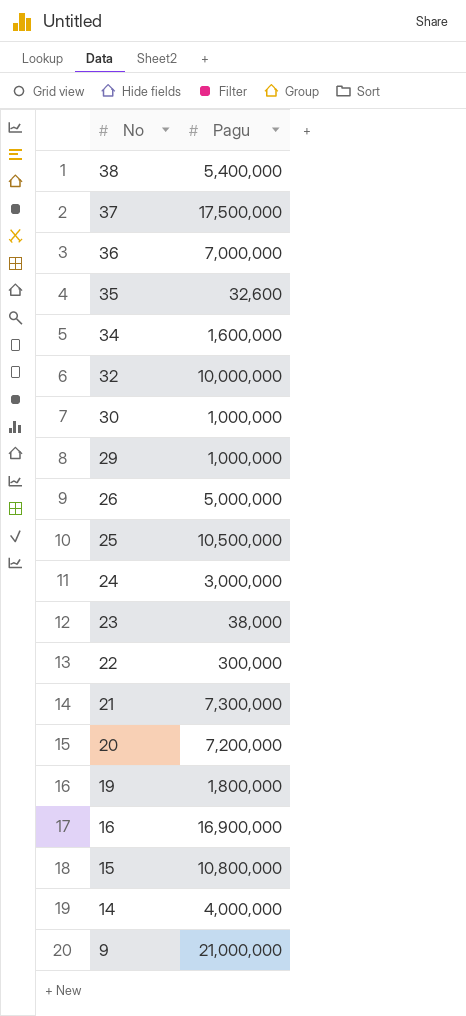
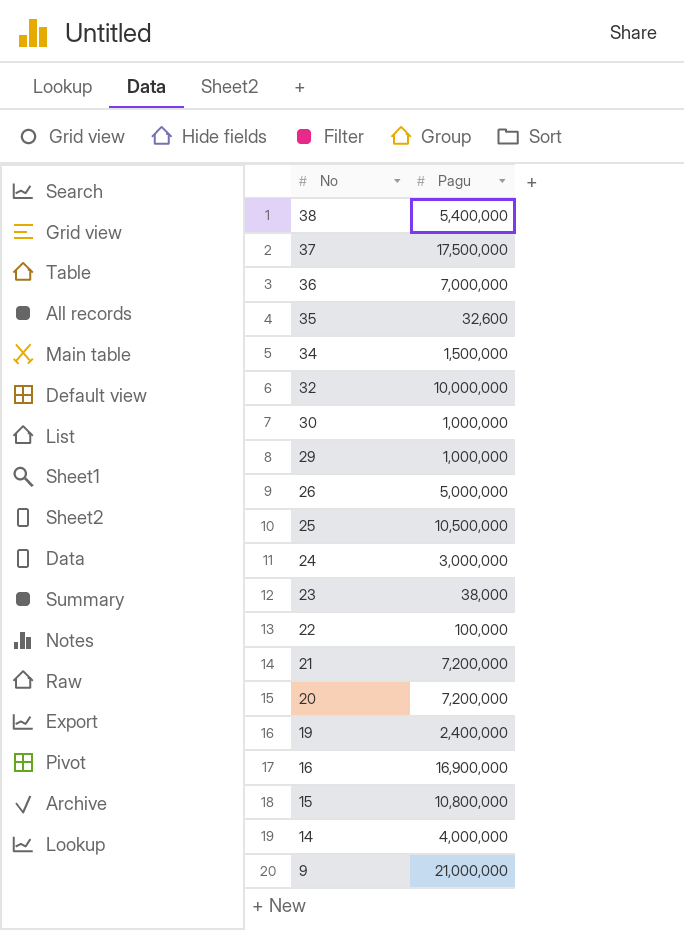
34 | Pagu: 1,600,000 -> 1,500,000
22 | Pagu: 300,000 -> 100,000
21 | Pagu: 7,300,000 -> 7,200,000
19 | Pagu: 1,800,000 -> 2,400,000

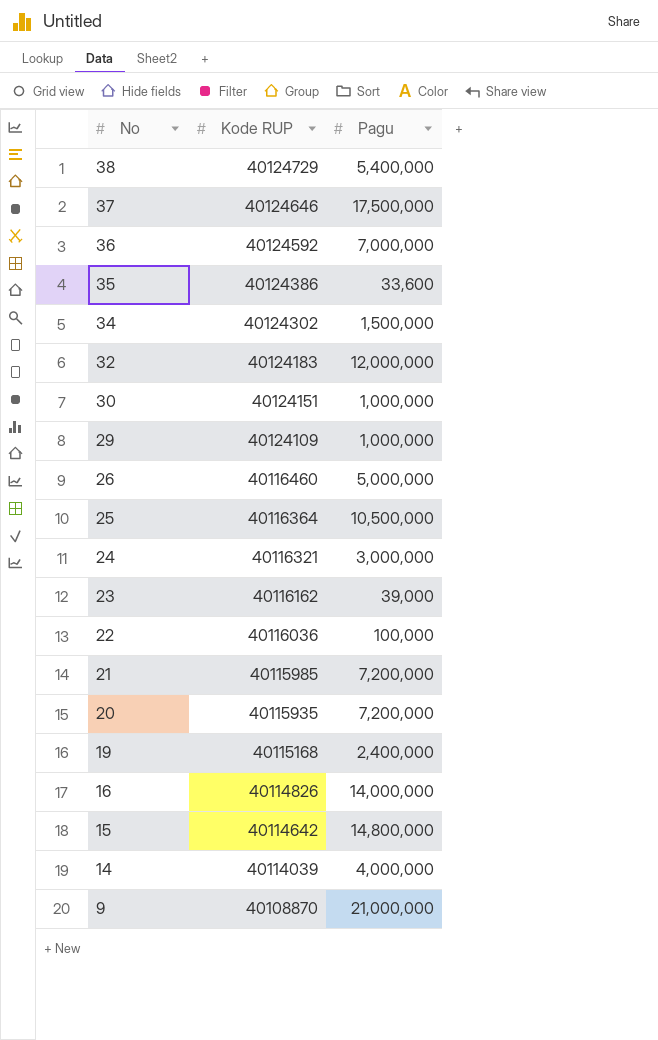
column Kode RUP | position: none -> 2
35 | Pagu: 32,600 -> 33,600
32 | Pagu: 10,000,000 -> 12,000,000
23 | Pagu: 38,000 -> 39,000
16 | Pagu: 16,900,000 -> 14,000,000
15 | Pagu: 10,800,000 -> 14,800,000

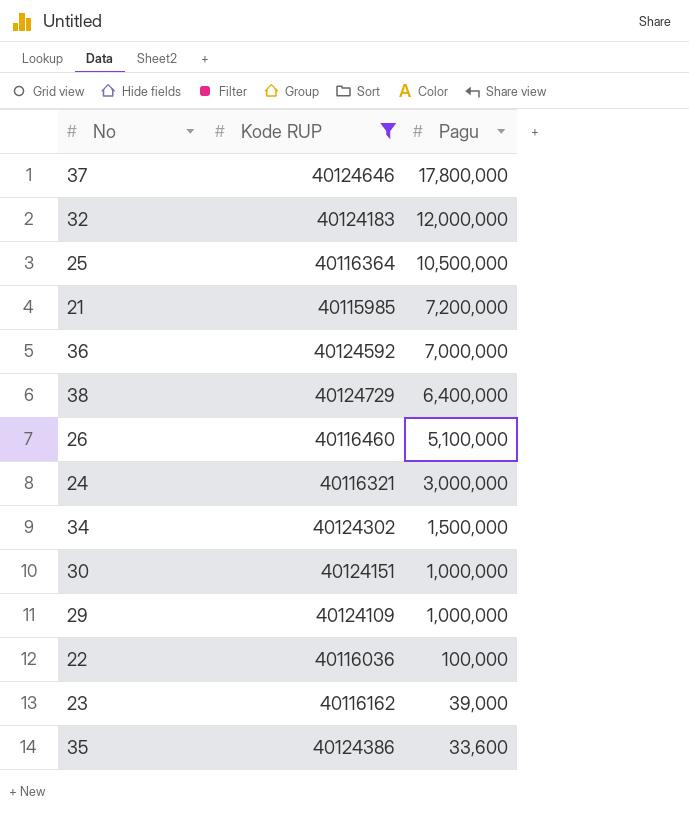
filter: none -> Kode RUP >= 40115985
row order: No descending -> Pagu descending
37 | Pagu: 17,500,000 -> 17,800,000
38 | Pagu: 5,400,000 -> 6,400,000
26 | Pagu: 5,000,000 -> 5,100,000

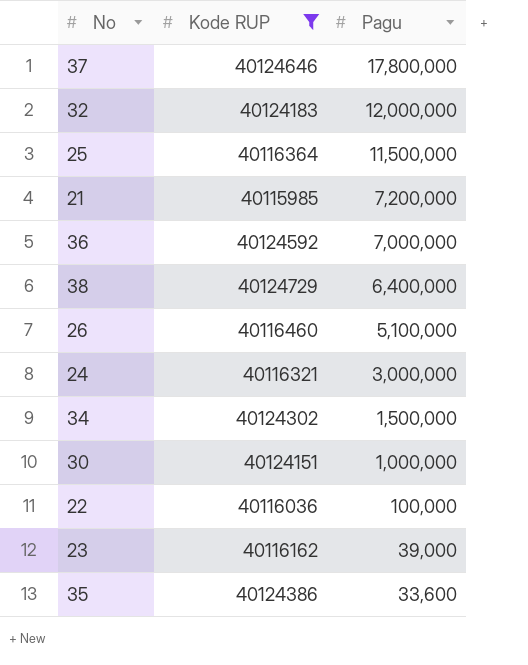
row 29: 40124109 | 1,000,000 -> none
25 | Pagu: 10,500,000 -> 11,500,000

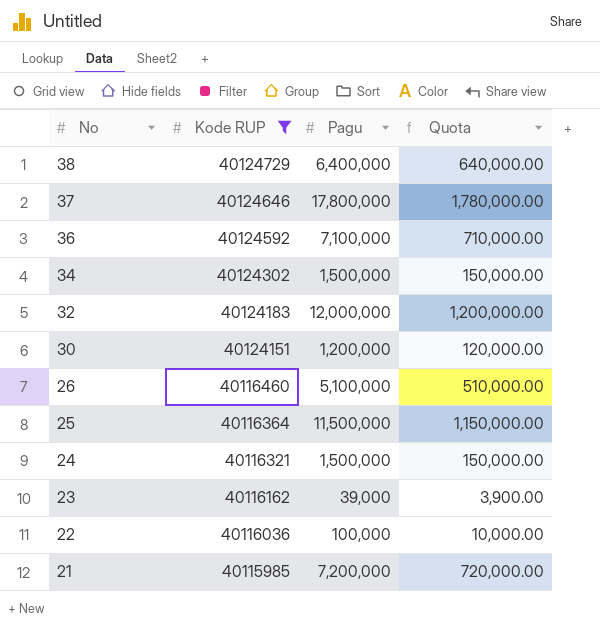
row order: Pagu descending -> No descending
column Quota | formula: none -> [Pagu] * 0.1
row 35: 40124386 | 33,600 -> none
36 | Pagu: 7,000,000 -> 7,100,000
30 | Pagu: 1,000,000 -> 1,200,000
24 | Pagu: 3,000,000 -> 1,500,000

